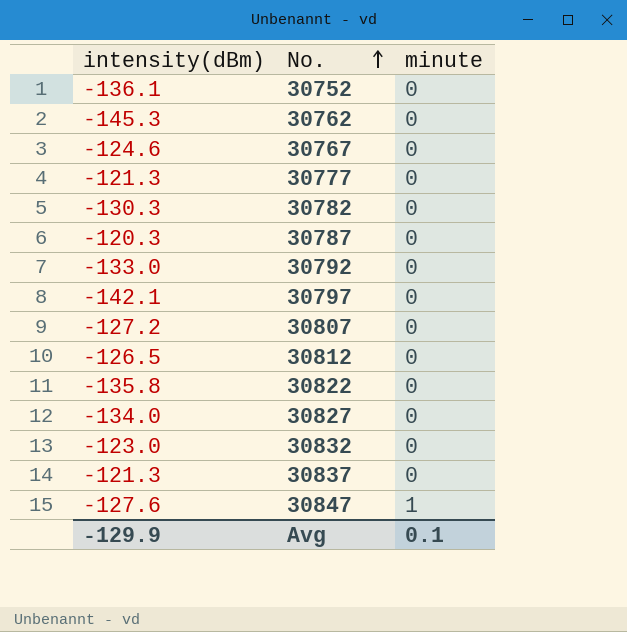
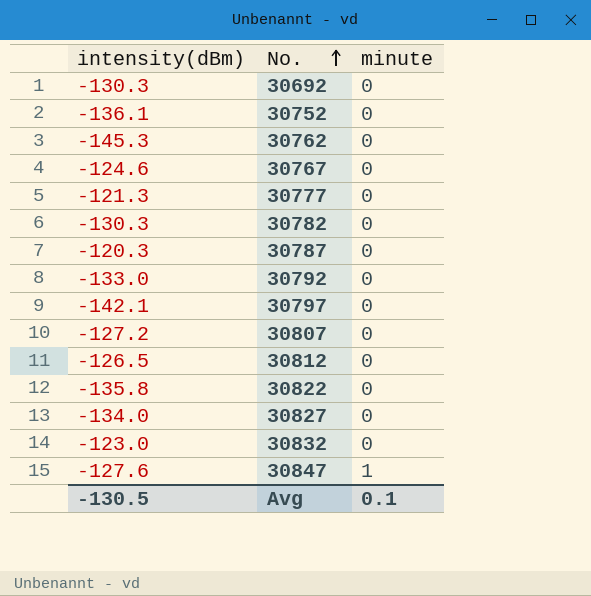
row 30837: -121.3 | 0 -> none
row 30692: none -> -130.3 | 0
Avg | intensity(dBm): -129.9 -> -130.5

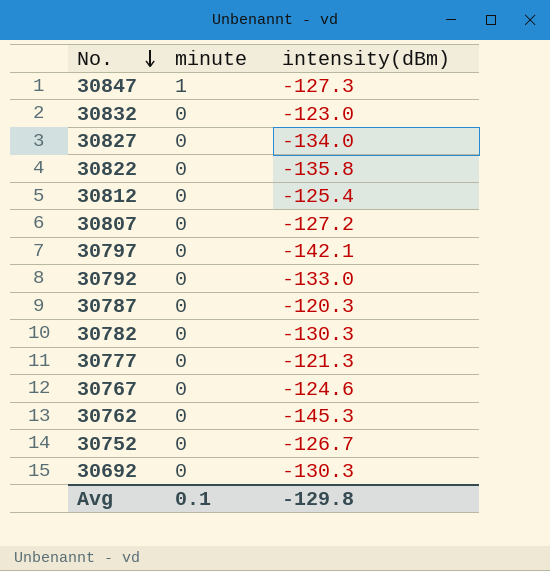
row order: No. ascending -> No. descending
column intensity(dBm) | position: 1 -> 3
30847 | intensity(dBm): -127.6 -> -127.3
30812 | intensity(dBm): -126.5 -> -125.4
30752 | intensity(dBm): -136.1 -> -126.7
Avg | intensity(dBm): -130.5 -> -129.8

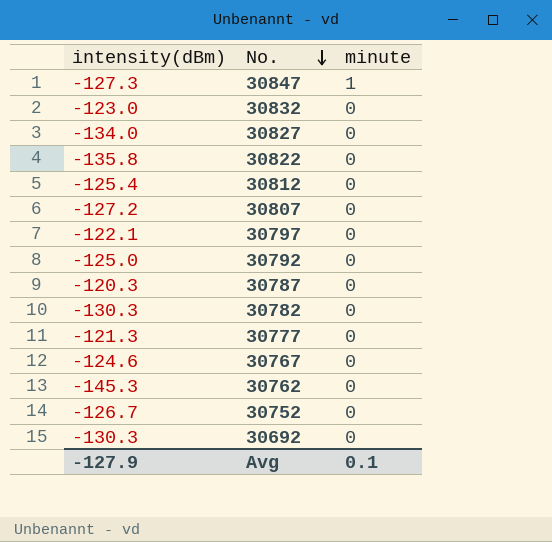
column intensity(dBm) | position: 3 -> 1
30797 | intensity(dBm): -142.1 -> -122.1
30792 | intensity(dBm): -133.0 -> -125.0
Avg | intensity(dBm): -129.8 -> -127.9

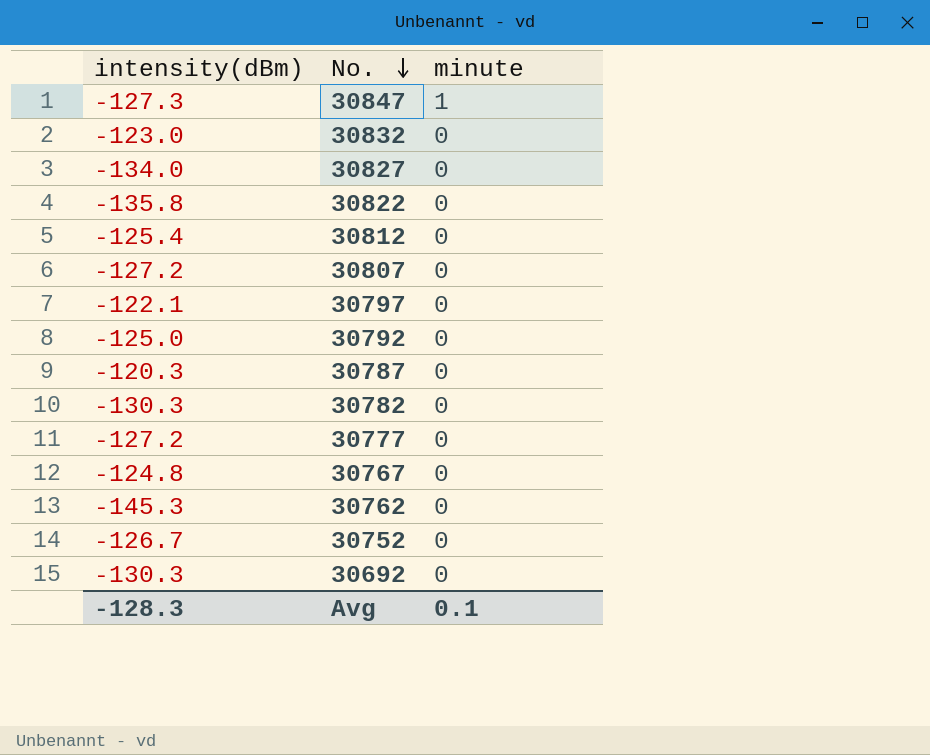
30777 | intensity(dBm): -121.3 -> -127.2
30767 | intensity(dBm): -124.6 -> -124.8
Avg | intensity(dBm): -127.9 -> -128.3

